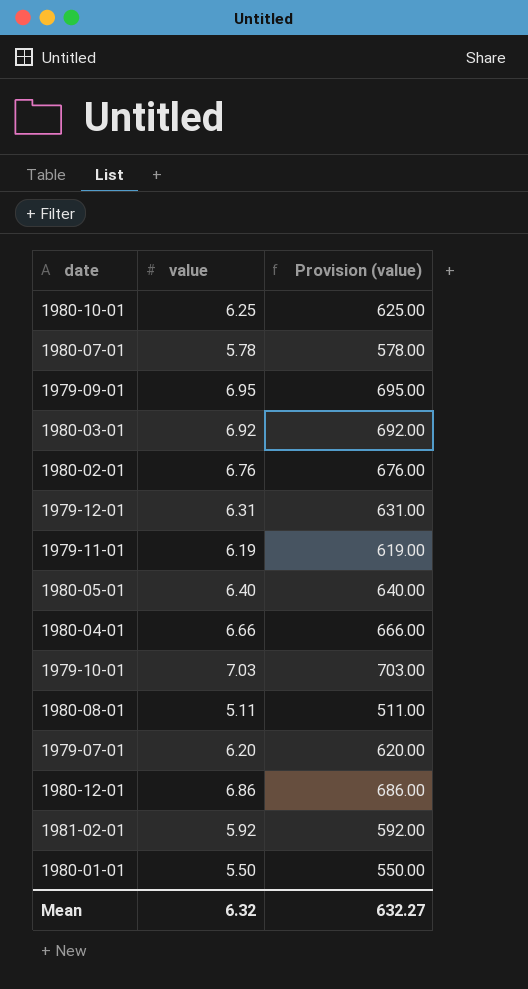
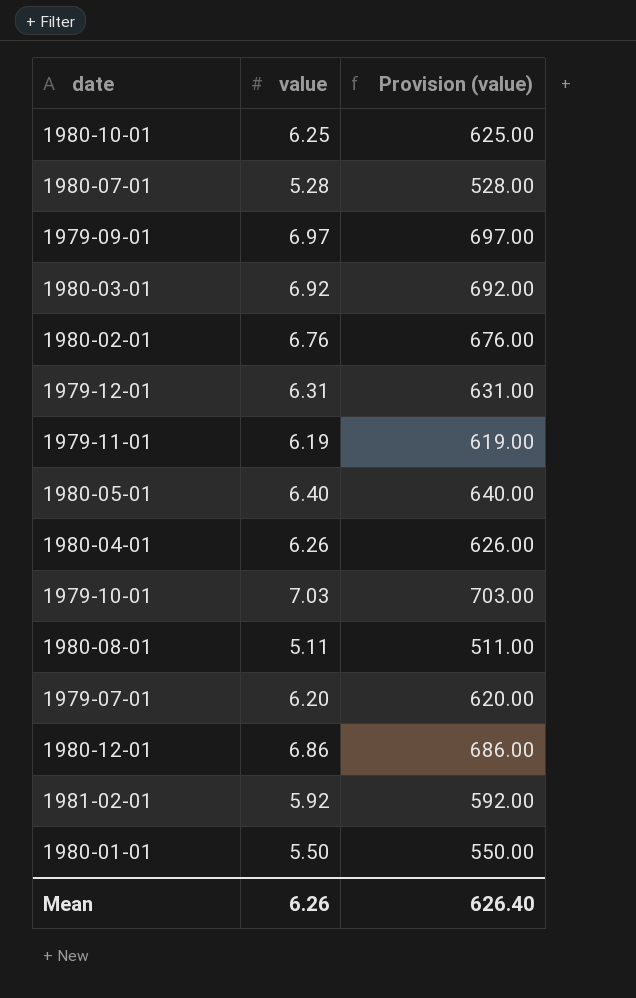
1980-07-01 | value: 5.78 -> 5.28
1980-07-01 | Provision (value): 578.00 -> 528.00
1979-09-01 | value: 6.95 -> 6.97
1979-09-01 | Provision (value): 695.00 -> 697.00
1980-04-01 | value: 6.66 -> 6.26
1980-04-01 | Provision (value): 666.00 -> 626.00
Mean | value: 6.32 -> 6.26
Mean | Provision (value): 632.27 -> 626.40

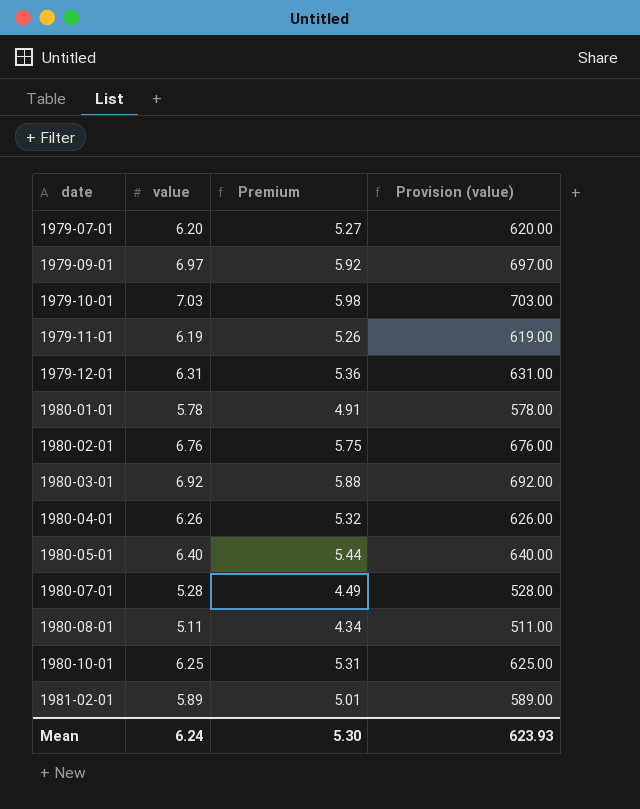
row order: none -> date ascending
column Premium | formula: none -> [value] * 0.85
row 1980-12-01: 6.86 | 686.00 -> none
1980-01-01 | value: 5.50 -> 5.78
1980-01-01 | Provision (value): 550.00 -> 578.00
1981-02-01 | value: 5.92 -> 5.89
1981-02-01 | Provision (value): 592.00 -> 589.00
Mean | value: 6.26 -> 6.24
Mean | Provision (value): 626.40 -> 623.93

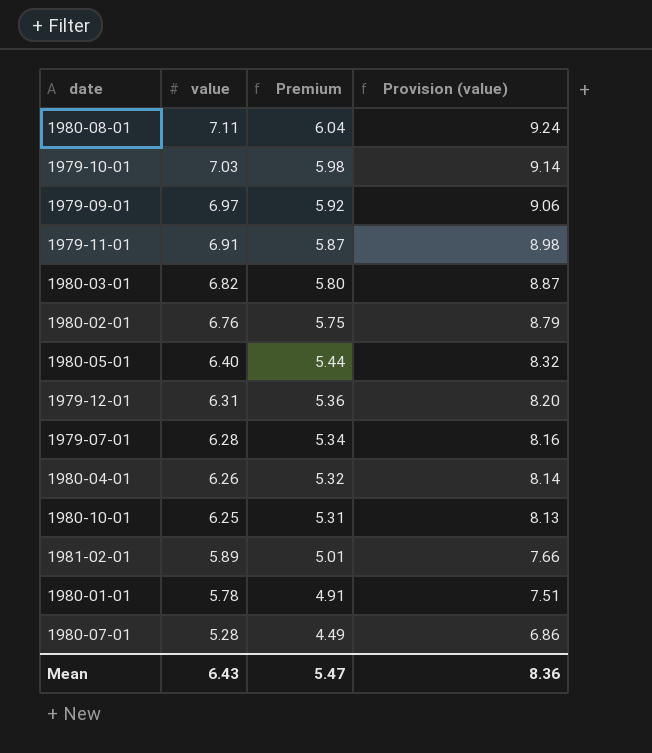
row order: date ascending -> value descending
column Provision (value) | formula: [value] * 100 -> [value] * 1.3
1980-08-01 | value: 5.11 -> 7.11
1980-08-01 | Premium: 4.34 -> 6.04
1979-11-01 | value: 6.19 -> 6.91
1979-11-01 | Premium: 5.26 -> 5.87
1980-03-01 | value: 6.92 -> 6.82
1980-03-01 | Premium: 5.88 -> 5.80
1979-07-01 | value: 6.20 -> 6.28
1979-07-01 | Premium: 5.27 -> 5.34
Mean | value: 6.24 -> 6.43
Mean | Premium: 5.30 -> 5.47
Mean | Provision (value): 623.93 -> 8.36

